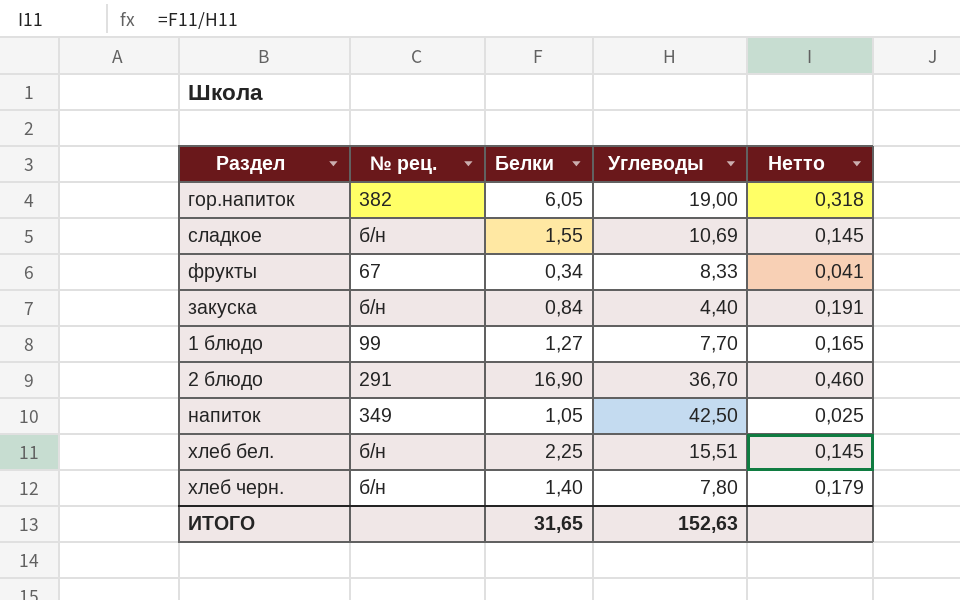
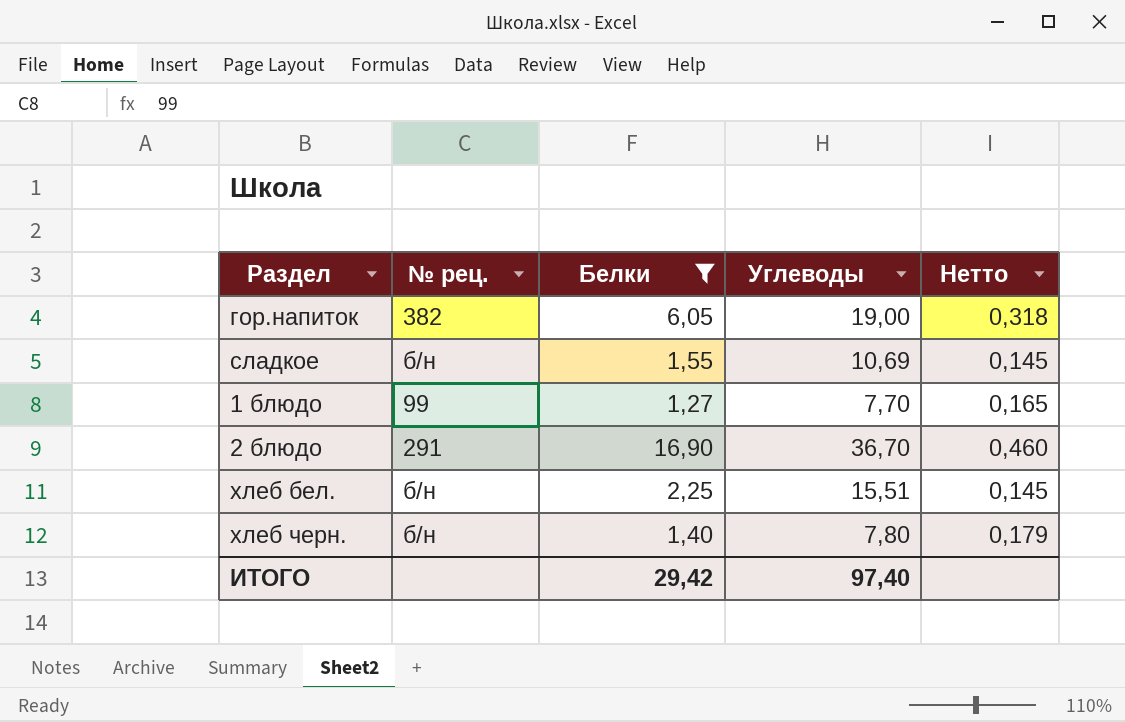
filter: none -> Белки >= 1,27
ИТОГО | Белки: 31,65 -> 29,42
ИТОГО | Углеводы: 152,63 -> 97,40

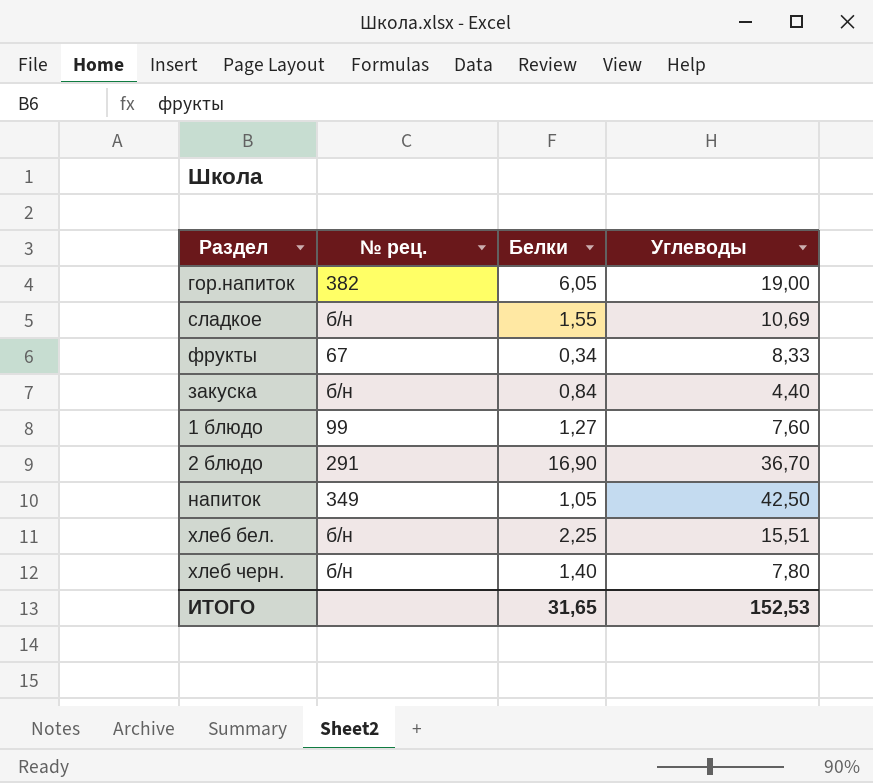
filter: Белки >= 1,27 -> none
column Нетто | formula: [Белки] / [Углеводы] -> none
1 блюдо | Углеводы: 7,70 -> 7,60
ИТОГО | Белки: 29,42 -> 31,65
ИТОГО | Углеводы: 97,40 -> 152,53

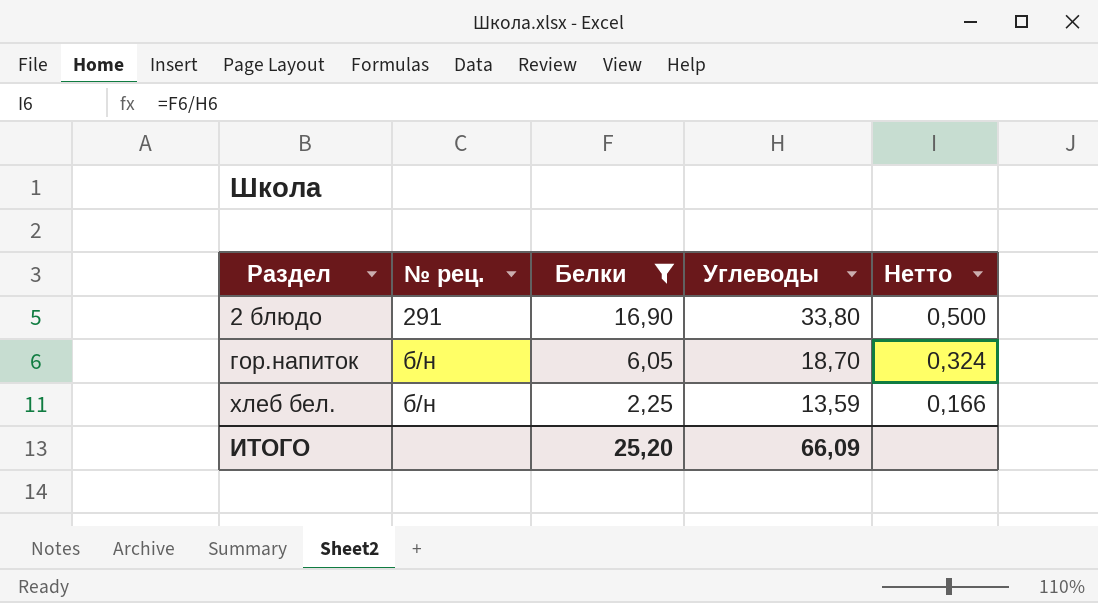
filter: none -> Белки >= 2,25
row order: none -> Раздел ascending
column Нетто | formula: none -> [Белки] / [Углеводы]
2 блюдо | Углеводы: 36,70 -> 33,80
гор.напиток | № рец.: 382 -> б/н
гор.напиток | Углеводы: 19,00 -> 18,70
хлеб бел. | Углеводы: 15,51 -> 13,59
ИТОГО | Белки: 31,65 -> 25,20
ИТОГО | Углеводы: 152,53 -> 66,09

